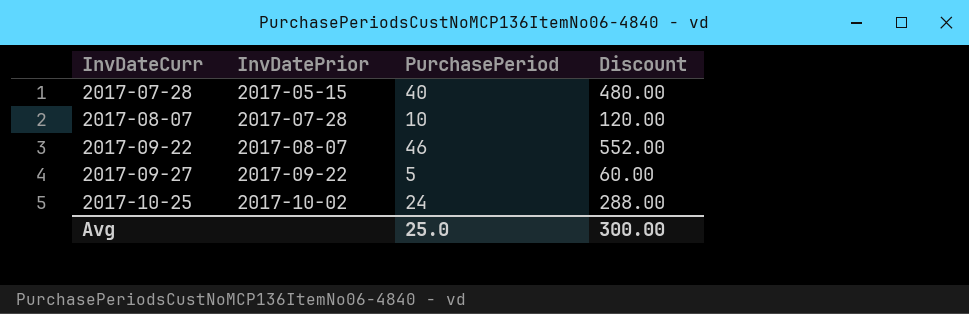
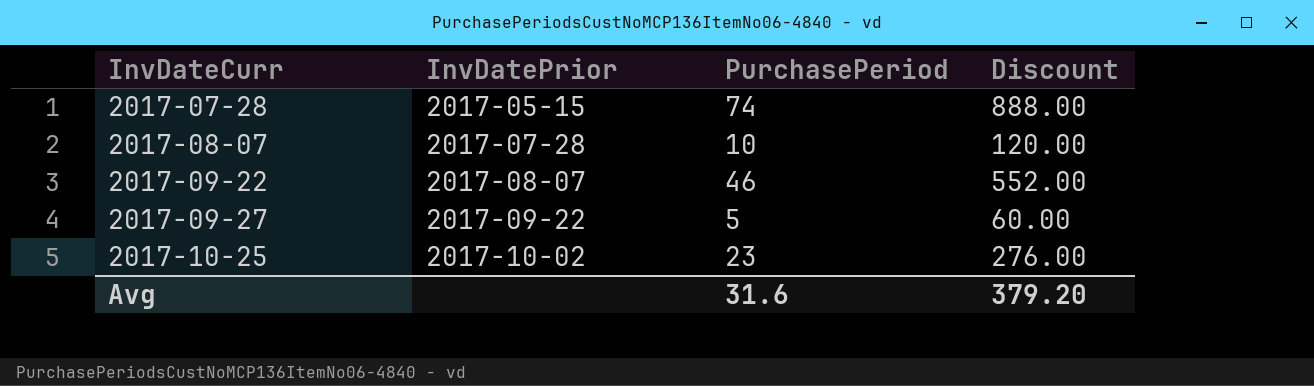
2017-07-28 | PurchasePeriod: 40 -> 74
2017-07-28 | Discount: 480.00 -> 888.00
2017-10-25 | PurchasePeriod: 24 -> 23
2017-10-25 | Discount: 288.00 -> 276.00
Avg | PurchasePeriod: 25.0 -> 31.6
Avg | Discount: 300.00 -> 379.20

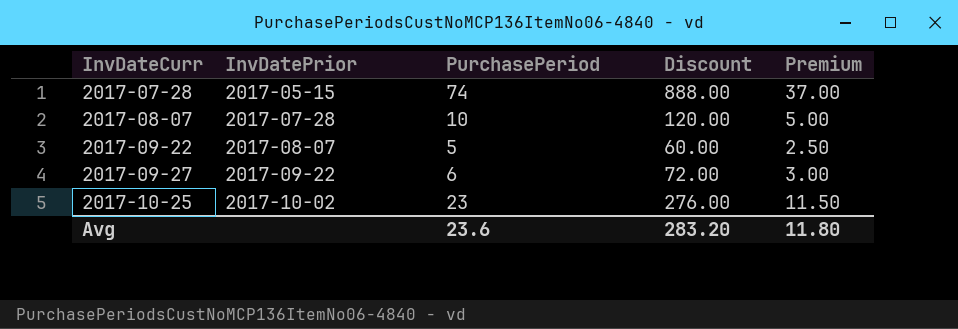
column Premium | formula: none -> [PurchasePeriod] * 0.5
2017-09-22 | PurchasePeriod: 46 -> 5
2017-09-22 | Discount: 552.00 -> 60.00
2017-09-27 | PurchasePeriod: 5 -> 6
2017-09-27 | Discount: 60.00 -> 72.00
Avg | PurchasePeriod: 31.6 -> 23.6
Avg | Discount: 379.20 -> 283.20

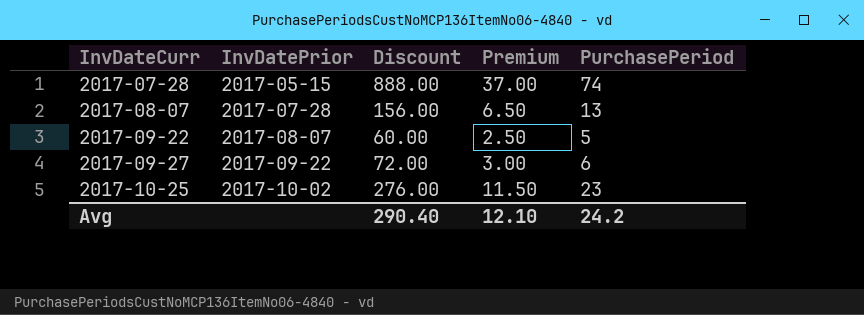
column PurchasePeriod | position: 3 -> 5
2017-08-07 | Discount: 120.00 -> 156.00
2017-08-07 | Premium: 5.00 -> 6.50
2017-08-07 | PurchasePeriod: 10 -> 13
Avg | Discount: 283.20 -> 290.40
Avg | Premium: 11.80 -> 12.10
Avg | PurchasePeriod: 23.6 -> 24.2

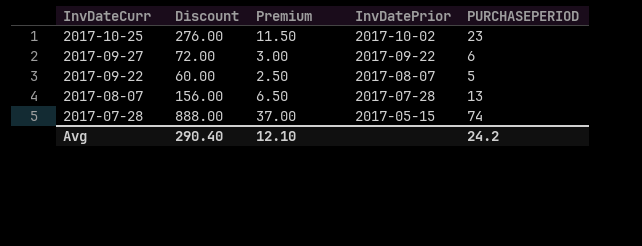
row order: InvDateCurr ascending -> InvDateCurr descending
column InvDatePrior | position: 2 -> 4
column name: PurchasePeriod -> PURCHASEPERIOD

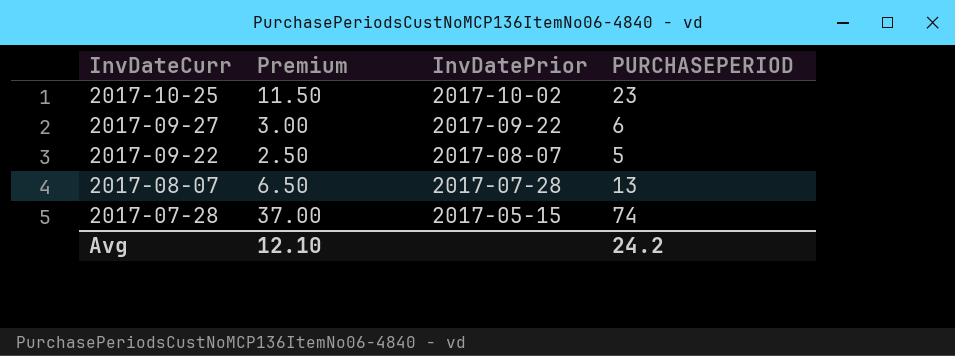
column Discount | formula: [PURCHASEPERIOD] * 12 -> none

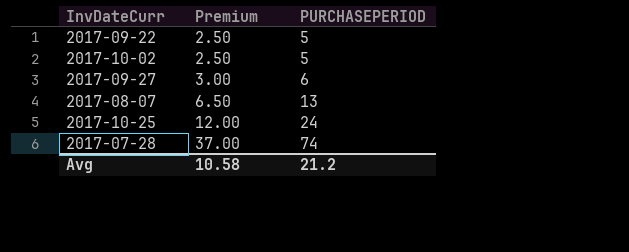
row order: InvDateCurr descending -> Premium ascending
column InvDatePrior | position: 3 -> none
row 2017-10-02: none -> 2.50 | 5
2017-10-25 | Premium: 11.50 -> 12.00
2017-10-25 | PURCHASEPERIOD: 23 -> 24
Avg | Premium: 12.10 -> 10.58
Avg | PURCHASEPERIOD: 24.2 -> 21.2

